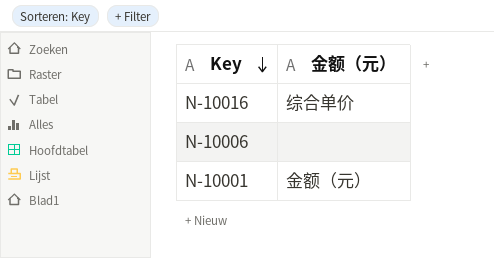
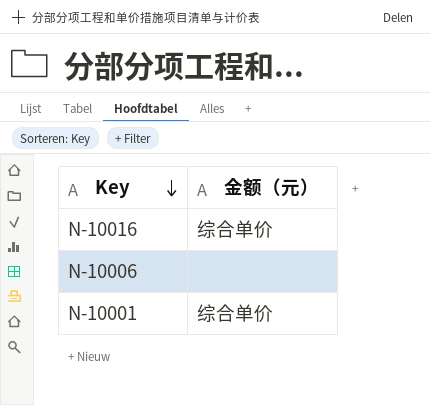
N-10001 | 金额（元）: 金额（元） -> 综合单价

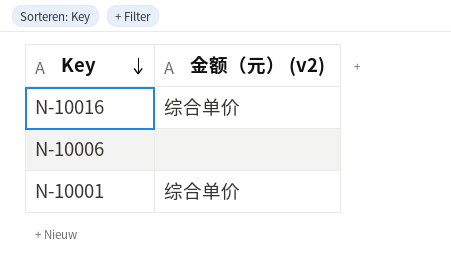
column name: 金额（元） -> 金额（元） (v2)

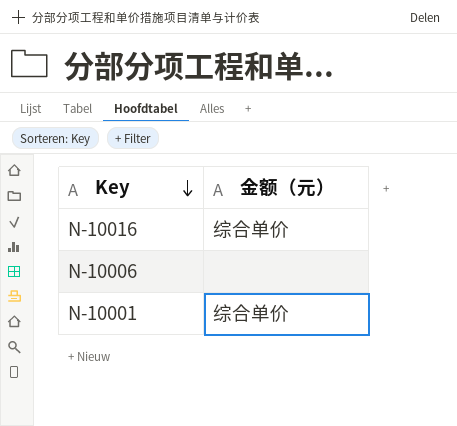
column name: 金额（元） (v2) -> 金额（元）

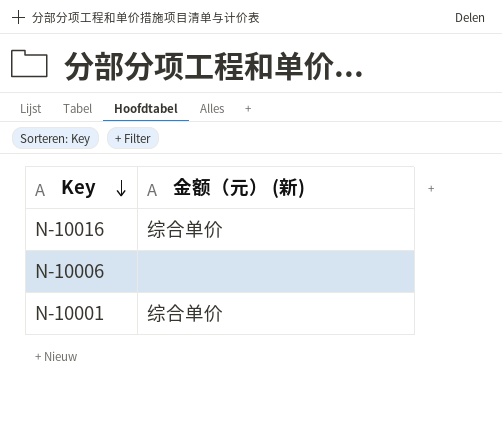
column name: 金额（元） -> 金额（元） (新)

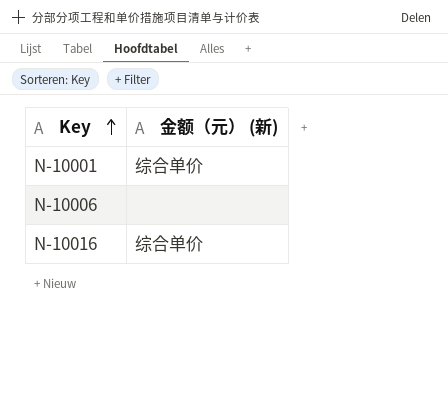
row order: Key descending -> Key ascending

